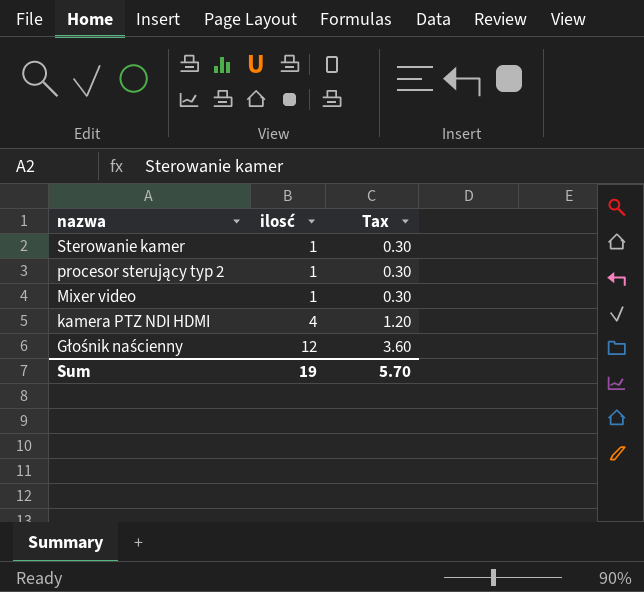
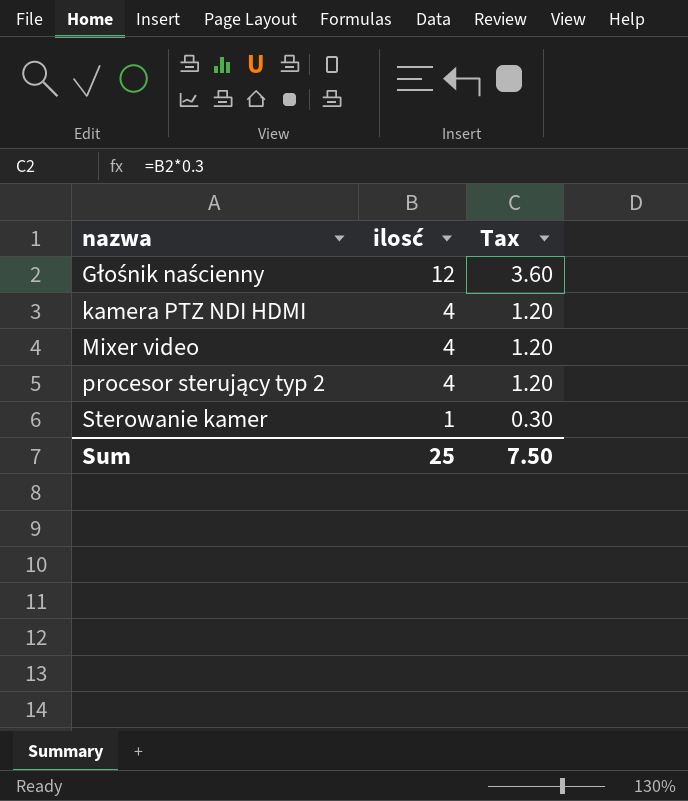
row order: nazwa descending -> nazwa ascending
Mixer video | ilosć: 1 -> 4
Mixer video | Tax: 0.30 -> 1.20
procesor sterujący typ 2 | ilosć: 1 -> 4
procesor sterujący typ 2 | Tax: 0.30 -> 1.20
Sum | ilosć: 19 -> 25
Sum | Tax: 5.70 -> 7.50

